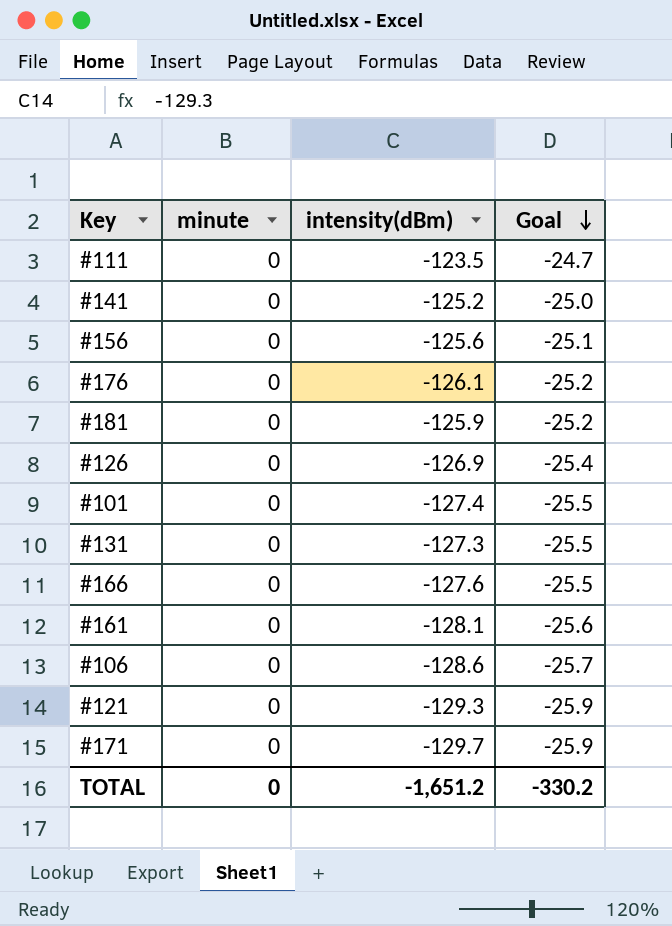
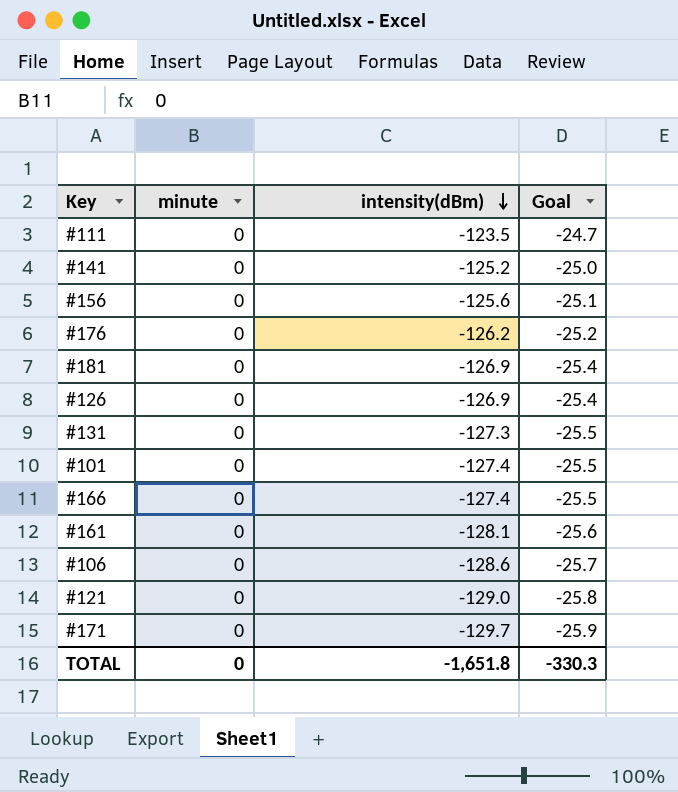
row order: Goal descending -> intensity(dBm) descending
#176 | intensity(dBm): -126.1 -> -126.2
#181 | intensity(dBm): -125.9 -> -126.9
#181 | Goal: -25.2 -> -25.4
#166 | intensity(dBm): -127.6 -> -127.4
#121 | intensity(dBm): -129.3 -> -129.0
#121 | Goal: -25.9 -> -25.8
TOTAL | intensity(dBm): -1,651.2 -> -1,651.8
TOTAL | Goal: -330.2 -> -330.3

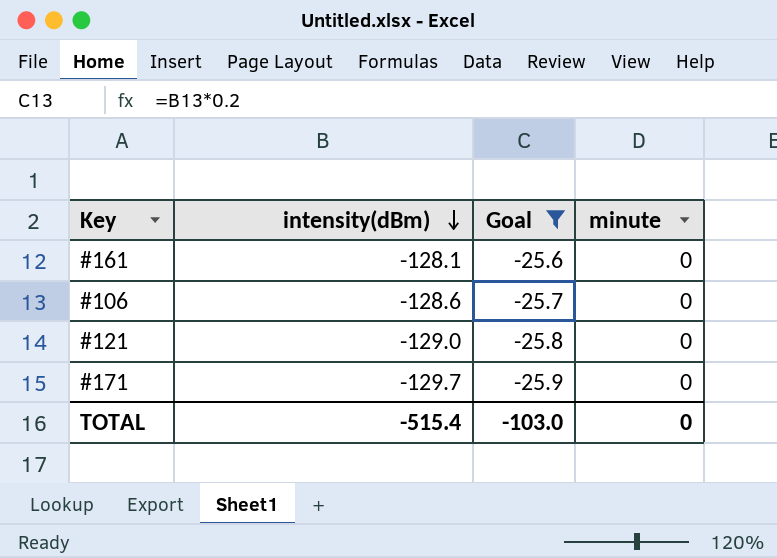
filter: none -> Goal <= -25.6
column minute | position: 2 -> 4
TOTAL | intensity(dBm): -1,651.8 -> -515.4
TOTAL | Goal: -330.3 -> -103.0

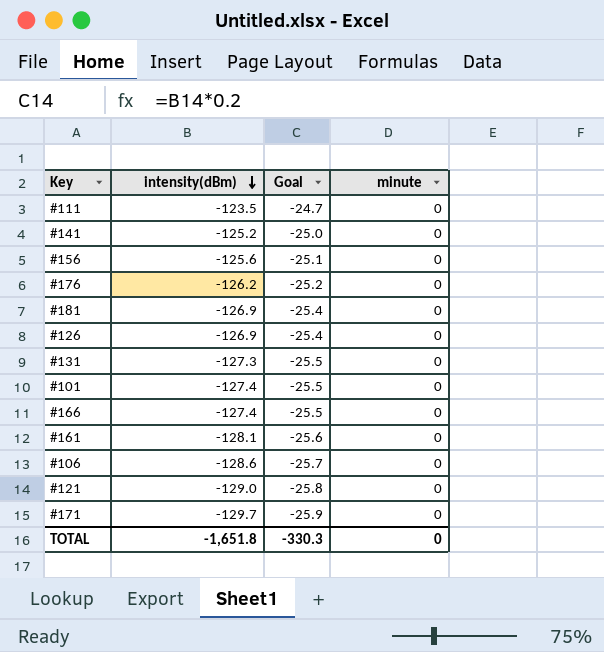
filter: Goal <= -25.6 -> none
TOTAL | intensity(dBm): -515.4 -> -1,651.8
TOTAL | Goal: -103.0 -> -330.3

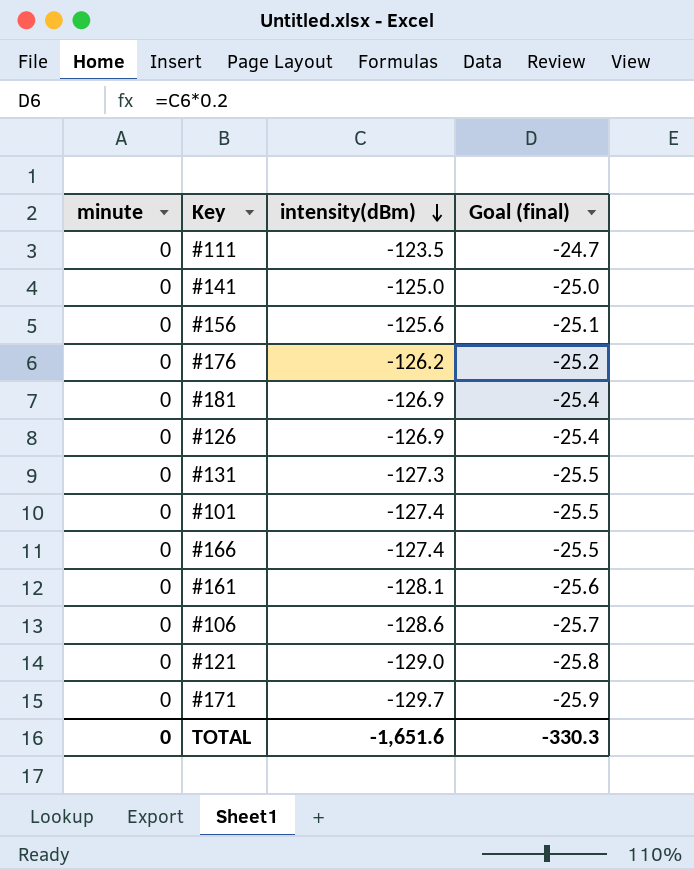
column minute | position: 4 -> 1
column name: Goal -> Goal (final)
#141 | intensity(dBm): -125.2 -> -125.0
TOTAL | intensity(dBm): -1,651.8 -> -1,651.6

